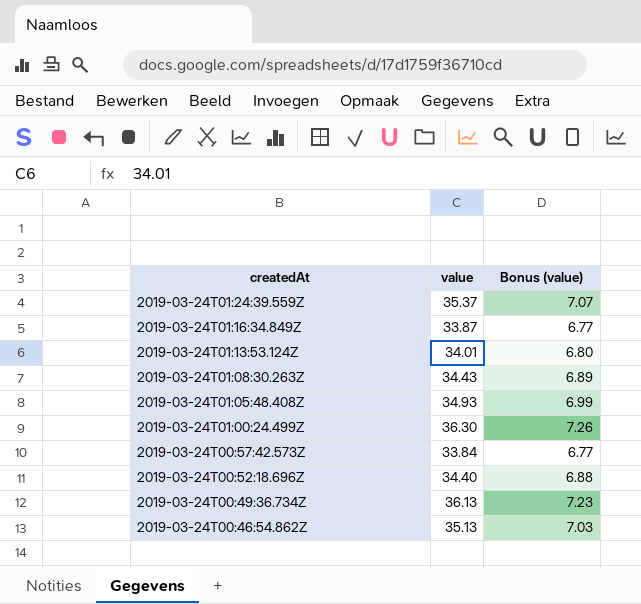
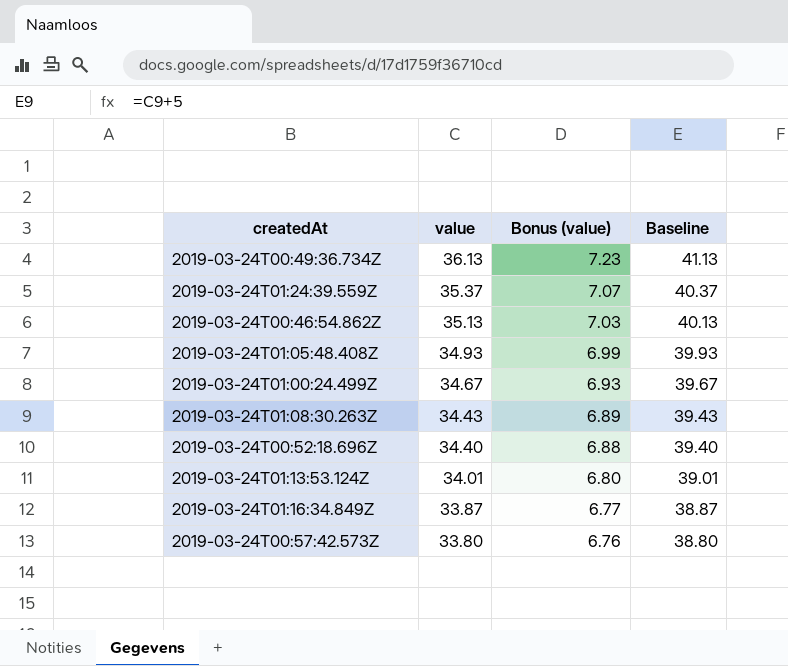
row order: createdAt descending -> value descending
column Baseline | formula: none -> [value] + 5
2019-03-24T01:00:24.499Z | value: 36.30 -> 34.67
2019-03-24T01:00:24.499Z | Bonus (value): 7.26 -> 6.93
2019-03-24T00:57:42.573Z | value: 33.84 -> 33.80
2019-03-24T00:57:42.573Z | Bonus (value): 6.77 -> 6.76

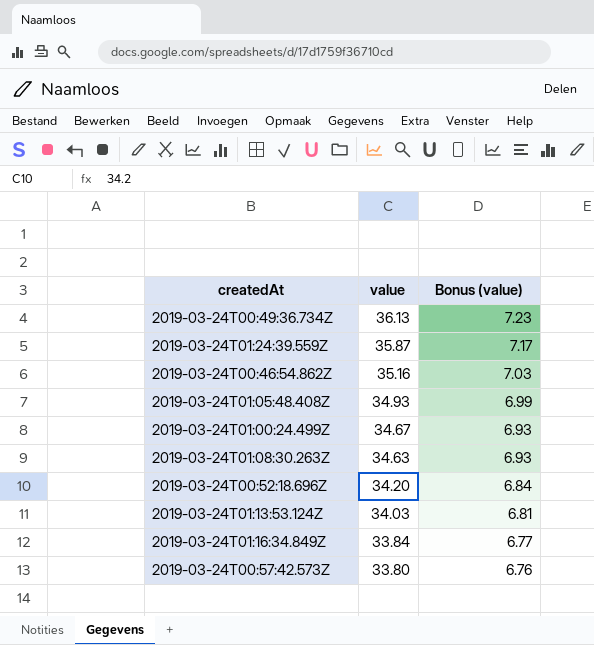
column Baseline | formula: [value] + 5 -> none
2019-03-24T01:24:39.559Z | value: 35.37 -> 35.87
2019-03-24T01:24:39.559Z | Bonus (value): 7.07 -> 7.17
2019-03-24T00:46:54.862Z | value: 35.13 -> 35.16
2019-03-24T01:08:30.263Z | value: 34.43 -> 34.63
2019-03-24T01:08:30.263Z | Bonus (value): 6.89 -> 6.93
2019-03-24T00:52:18.696Z | value: 34.40 -> 34.20
2019-03-24T00:52:18.696Z | Bonus (value): 6.88 -> 6.84
2019-03-24T01:13:53.124Z | value: 34.01 -> 34.03
2019-03-24T01:13:53.124Z | Bonus (value): 6.80 -> 6.81
2019-03-24T01:16:34.849Z | value: 33.87 -> 33.84

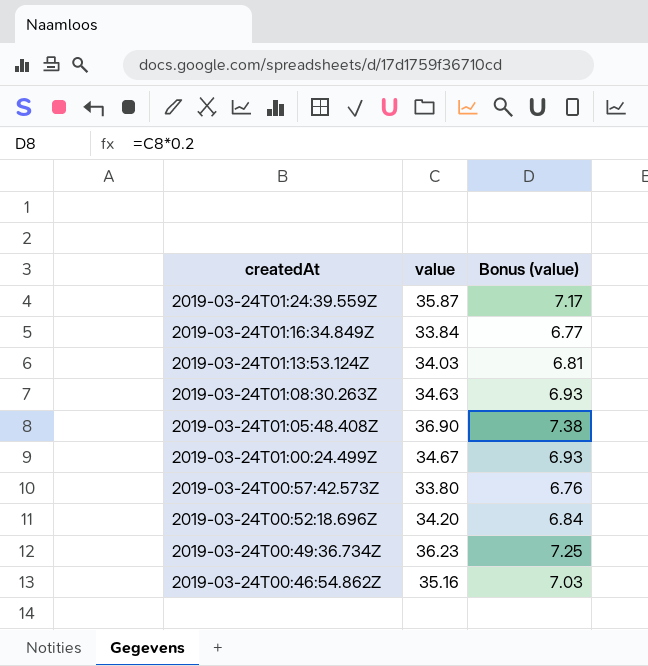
row order: value descending -> createdAt descending
2019-03-24T01:05:48.408Z | value: 34.93 -> 36.90
2019-03-24T01:05:48.408Z | Bonus (value): 6.99 -> 7.38
2019-03-24T00:49:36.734Z | value: 36.13 -> 36.23
2019-03-24T00:49:36.734Z | Bonus (value): 7.23 -> 7.25

